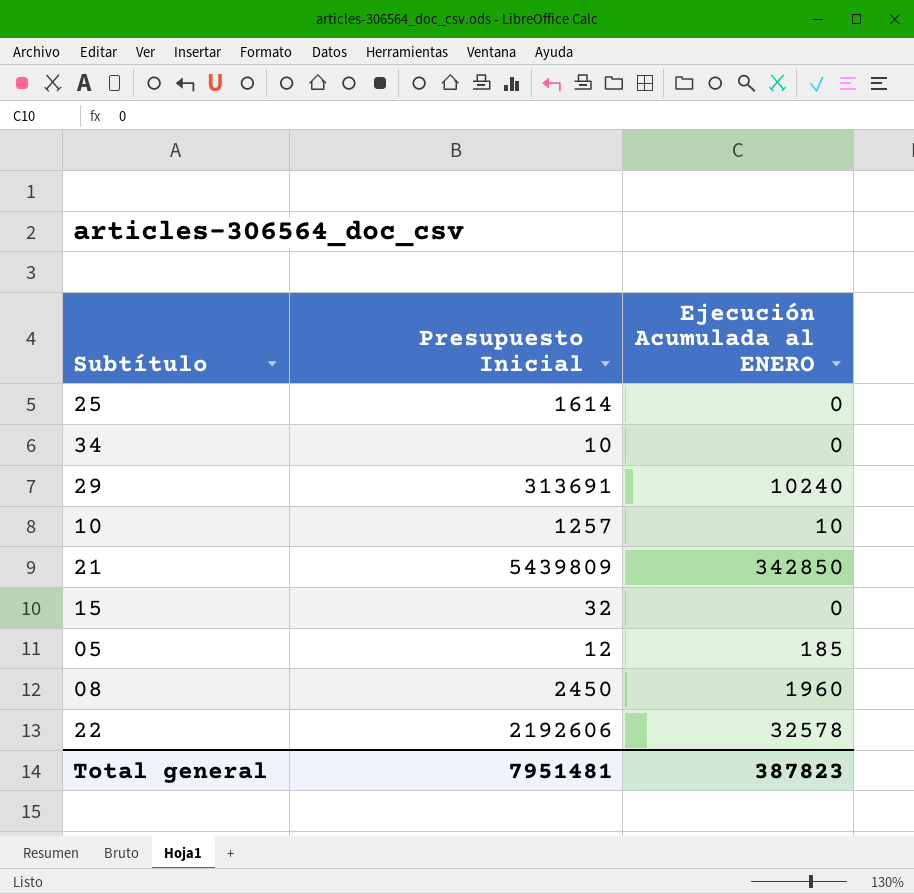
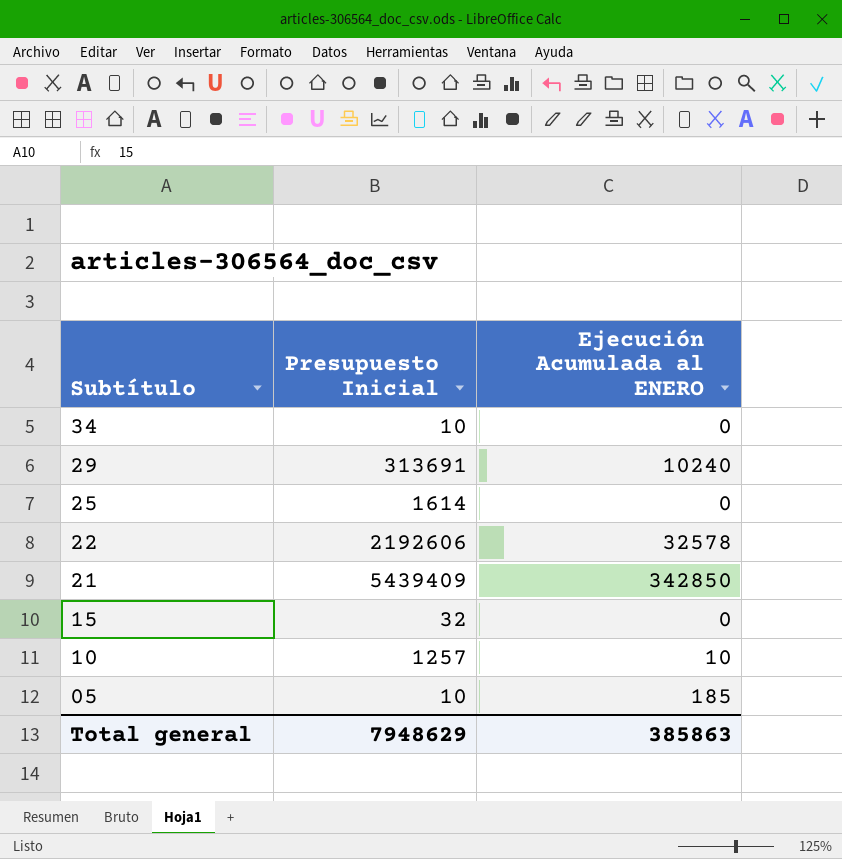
row order: none -> Subtítulo descending
row 08: 2450 | 1960 -> none
21 | Presupuesto Inicial: 5439809 -> 5439409
05 | Presupuesto Inicial: 12 -> 10
Total general | Presupuesto Inicial: 7951481 -> 7948629
Total general | Ejecución Acumulada al ENERO: 387823 -> 385863

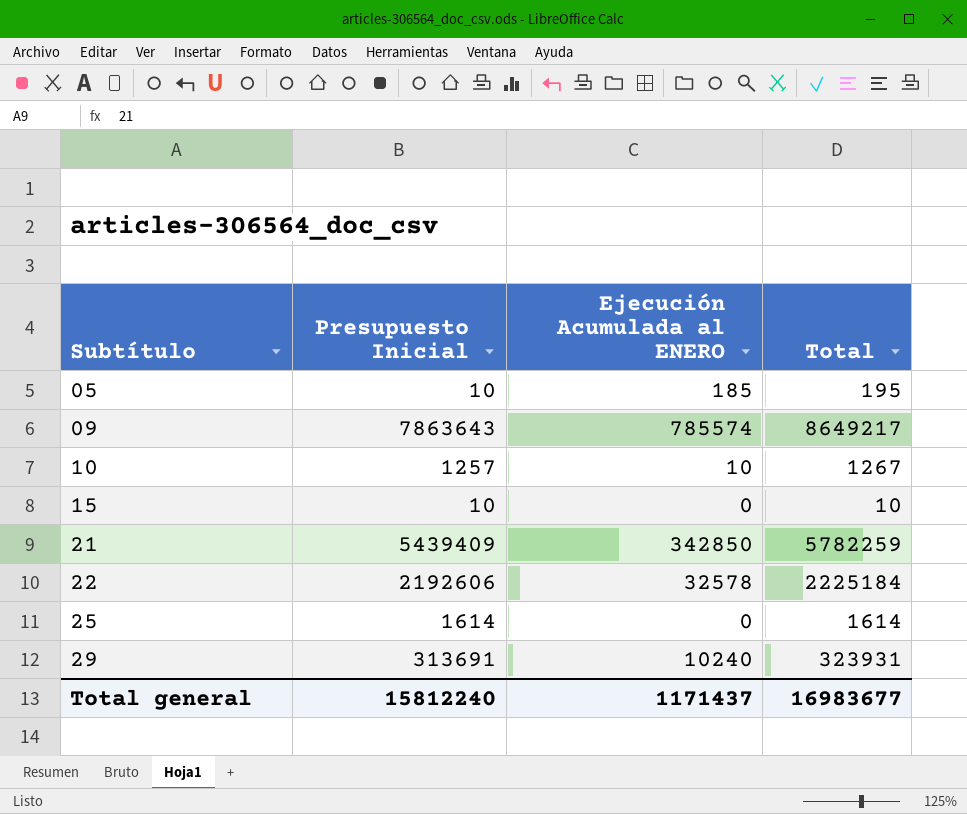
row order: Subtítulo descending -> Subtítulo ascending
column Total | formula: none -> [Presupuesto Inicial] + [Ejecución Acumulada al ENERO]
row 34: 10 | 0 -> none
row 09: none -> 7863643 | 785574 | 8649217
15 | Presupuesto Inicial: 32 -> 10
Total general | Presupuesto Inicial: 7948629 -> 15812240
Total general | Ejecución Acumulada al ENERO: 385863 -> 1171437

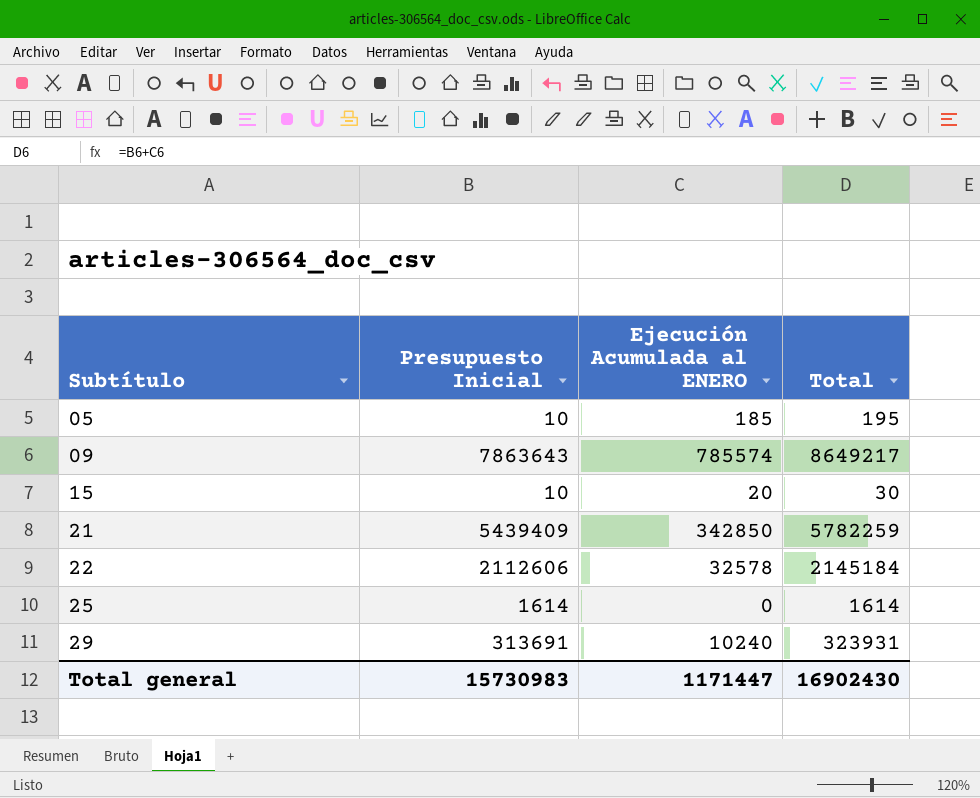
row 10: 1257 | 10 | 1267 -> none
15 | Ejecución Acumulada al ENERO: 0 -> 20
15 | Total: 10 -> 30
22 | Presupuesto Inicial: 2192606 -> 2112606
22 | Total: 2225184 -> 2145184
Total general | Presupuesto Inicial: 15812240 -> 15730983
Total general | Ejecución Acumulada al ENERO: 1171437 -> 1171447
Total general | Total: 16983677 -> 16902430

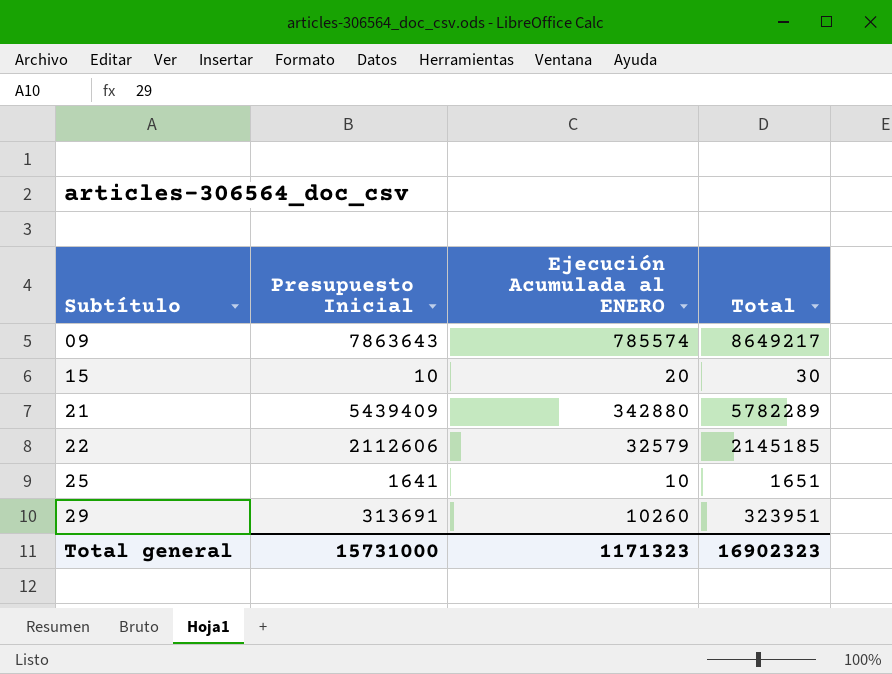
row 05: 10 | 185 | 195 -> none
21 | Ejecución Acumulada al ENERO: 342850 -> 342880
21 | Total: 5782259 -> 5782289
22 | Ejecución Acumulada al ENERO: 32578 -> 32579
22 | Total: 2145184 -> 2145185
25 | Presupuesto Inicial: 1614 -> 1641
25 | Ejecución Acumulada al ENERO: 0 -> 10
25 | Total: 1614 -> 1651
29 | Ejecución Acumulada al ENERO: 10240 -> 10260
29 | Total: 323931 -> 323951
Total general | Presupuesto Inicial: 15730983 -> 15731000
Total general | Ejecución Acumulada al ENERO: 1171447 -> 1171323
Total general | Total: 16902430 -> 16902323

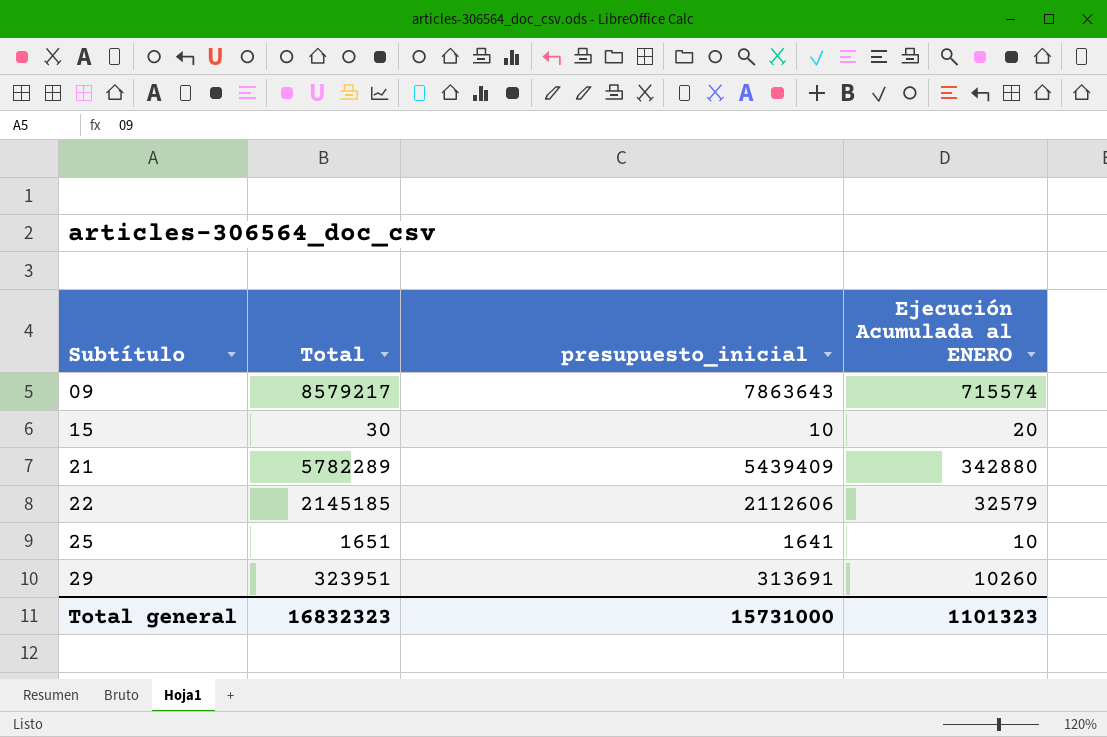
column Total | position: 4 -> 2
column name: Presupuesto Inicial -> presupuesto_inicial
09 | Total: 8649217 -> 8579217
09 | Ejecución Acumulada al ENERO: 785574 -> 715574
Total general | Total: 16902323 -> 16832323
Total general | Ejecución Acumulada al ENERO: 1171323 -> 1101323

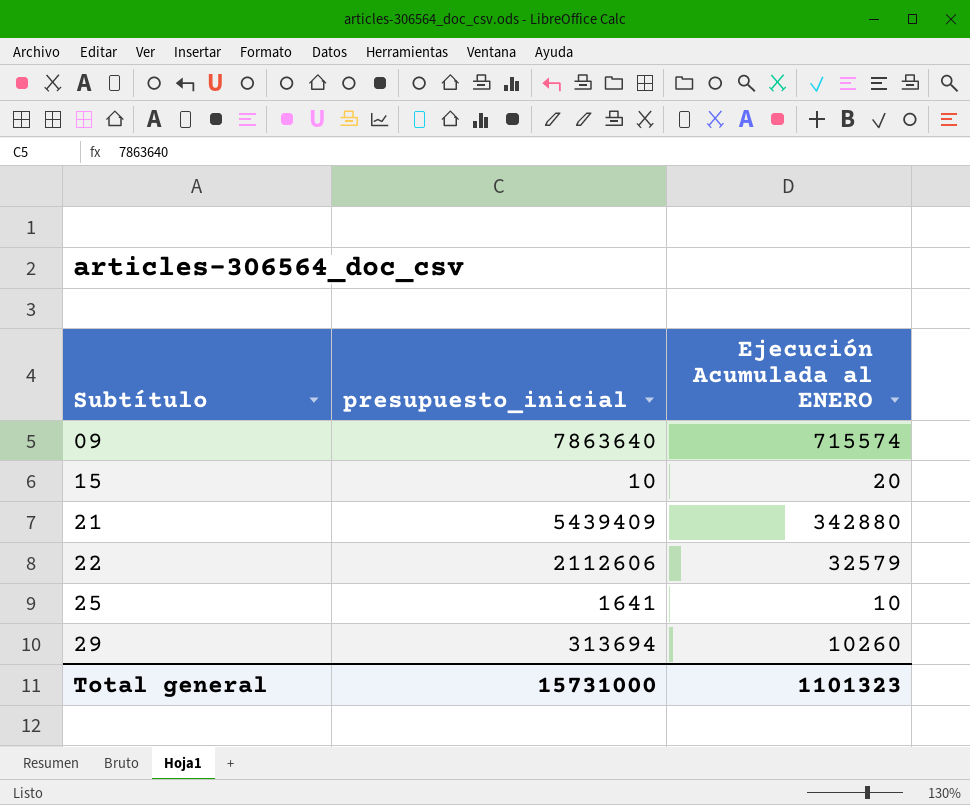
column Total | formula: [presupuesto_inicial] + [Ejecución Acumulada al ENERO] -> none
09 | presupuesto_inicial: 7863643 -> 7863640
29 | presupuesto_inicial: 313691 -> 313694

